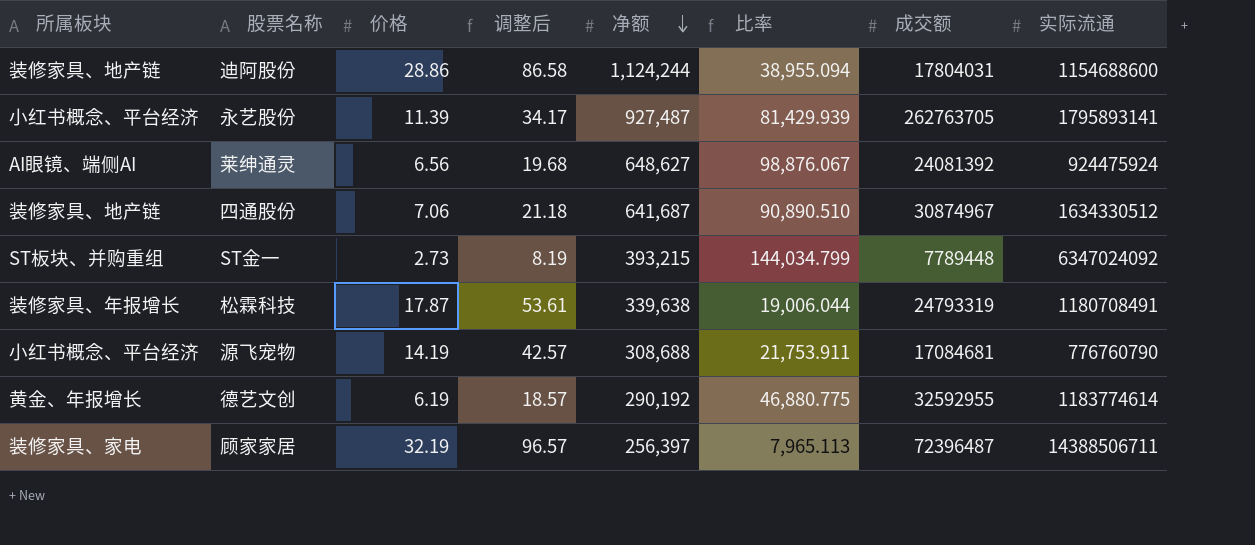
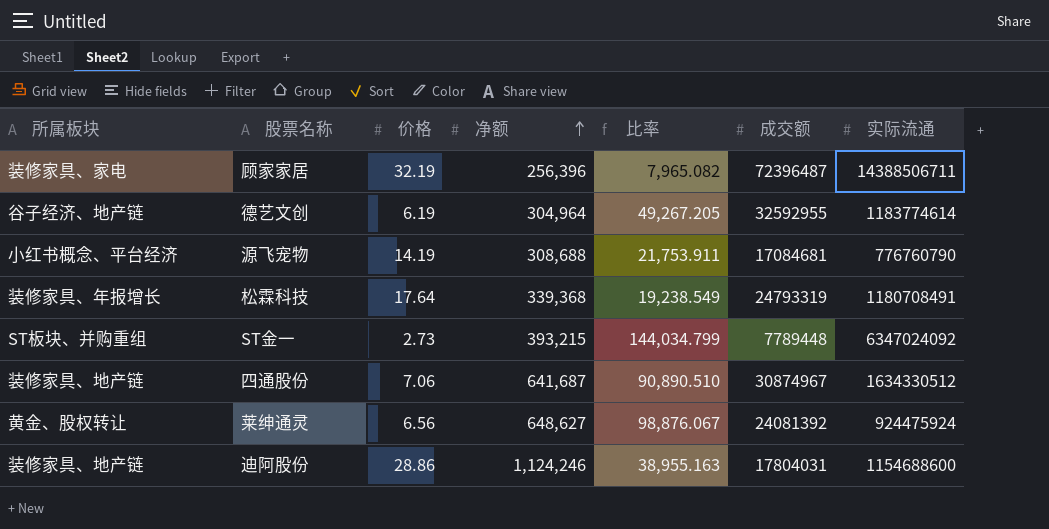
row order: 净额 descending -> 净额 ascending
column 调整后 | formula: [价格] * 3 -> none
row 永艺股份: 小红书概念、平台经济 | 11.39 | 34.17 | 927,487 | 81,429.939 | 262763705 | 1795893141 -> none
顾家家居 | 净额: 256,397 -> 256,396
顾家家居 | 比率: 7,965.113 -> 7,965.082
德艺文创 | 所属板块: 黄金、年报增长 -> 谷子经济、地产链
德艺文创 | 净额: 290,192 -> 304,964
德艺文创 | 比率: 46,880.775 -> 49,267.205
松霖科技 | 价格: 17.87 -> 17.64
松霖科技 | 净额: 339,638 -> 339,368
松霖科技 | 比率: 19,006.044 -> 19,238.549
莱绅通灵 | 所属板块: AI眼镜、端侧AI -> 黄金、股权转让
迪阿股份 | 净额: 1,124,244 -> 1,124,246
迪阿股份 | 比率: 38,955.094 -> 38,955.163

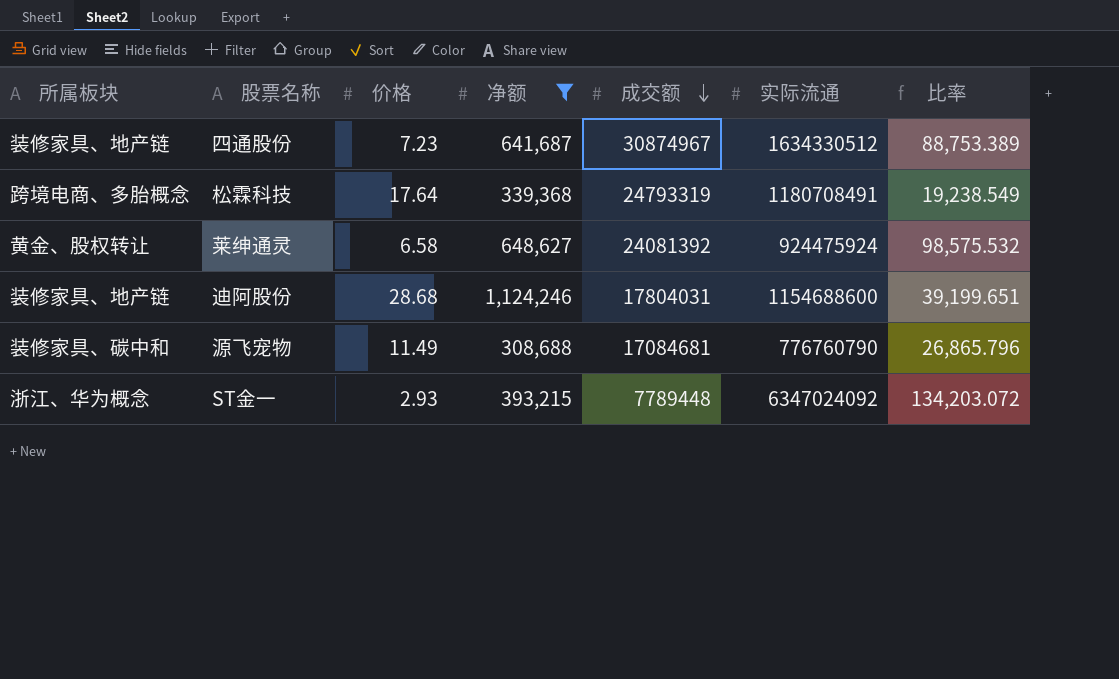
filter: none -> 净额 >= 308,688
row order: 净额 ascending -> 成交额 descending
column 比率 | position: 5 -> 7
四通股份 | 价格: 7.06 -> 7.23
四通股份 | 比率: 90,890.510 -> 88,753.389
松霖科技 | 所属板块: 装修家具、年报增长 -> 跨境电商、多胎概念
莱绅通灵 | 价格: 6.56 -> 6.58
莱绅通灵 | 比率: 98,876.067 -> 98,575.532
迪阿股份 | 价格: 28.86 -> 28.68
迪阿股份 | 比率: 38,955.163 -> 39,199.651
源飞宠物 | 所属板块: 小红书概念、平台经济 -> 装修家具、碳中和
源飞宠物 | 价格: 14.19 -> 11.49
源飞宠物 | 比率: 21,753.911 -> 26,865.796
ST金一 | 所属板块: ST板块、并购重组 -> 浙江、华为概念
ST金一 | 价格: 2.73 -> 2.93
ST金一 | 比率: 144,034.799 -> 134,203.072

